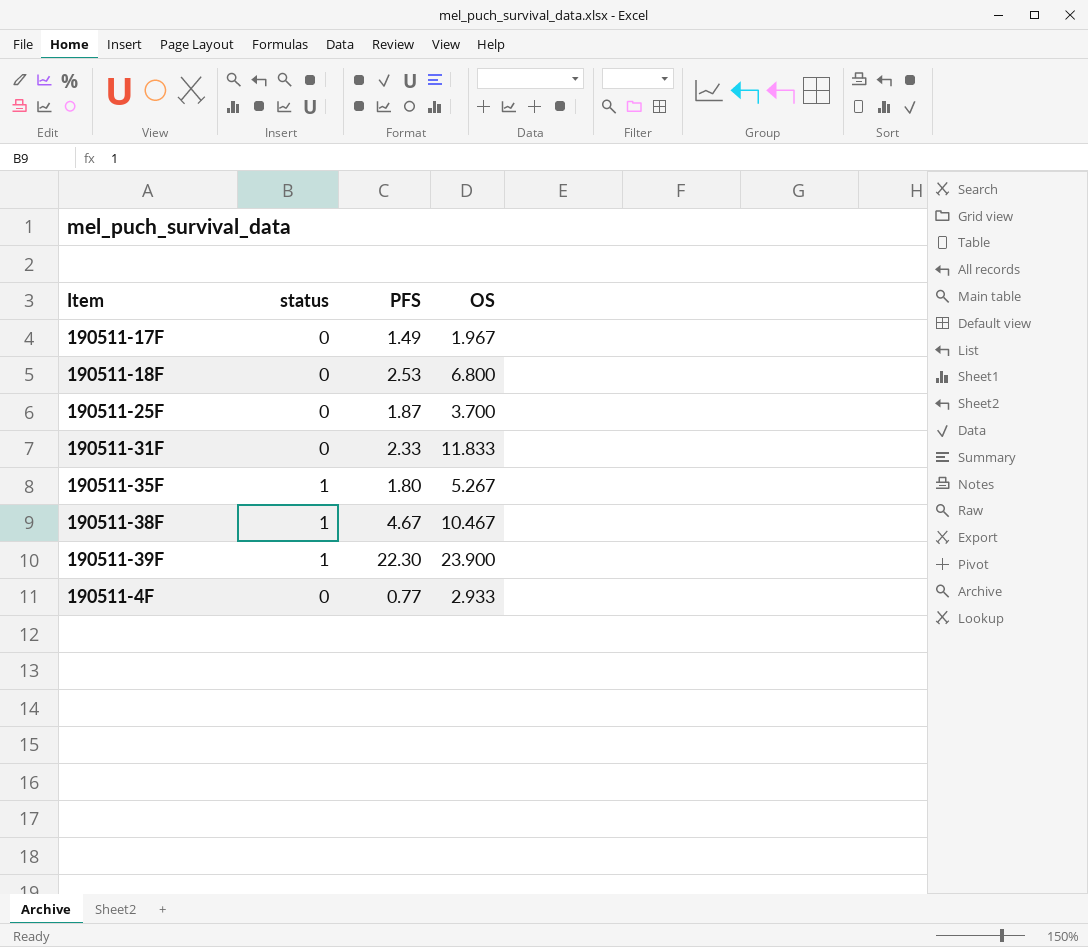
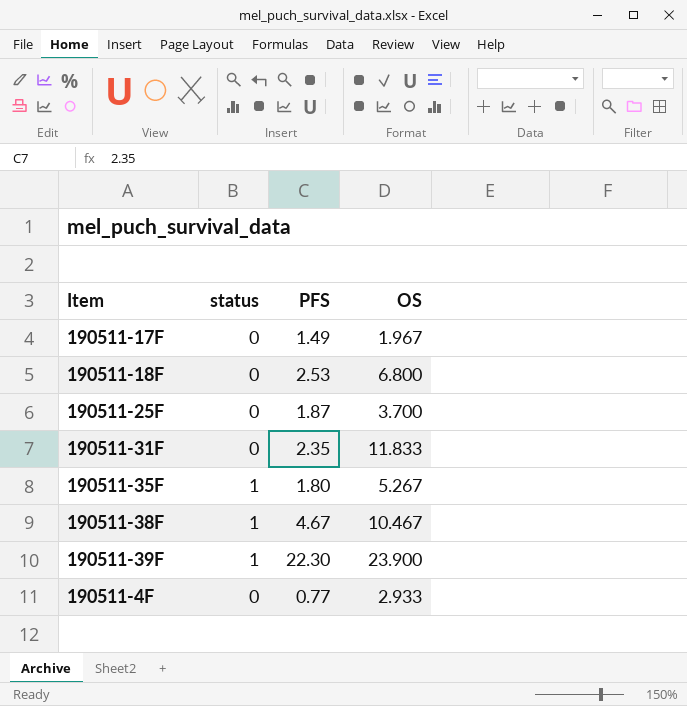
190511-31F | PFS: 2.33 -> 2.35

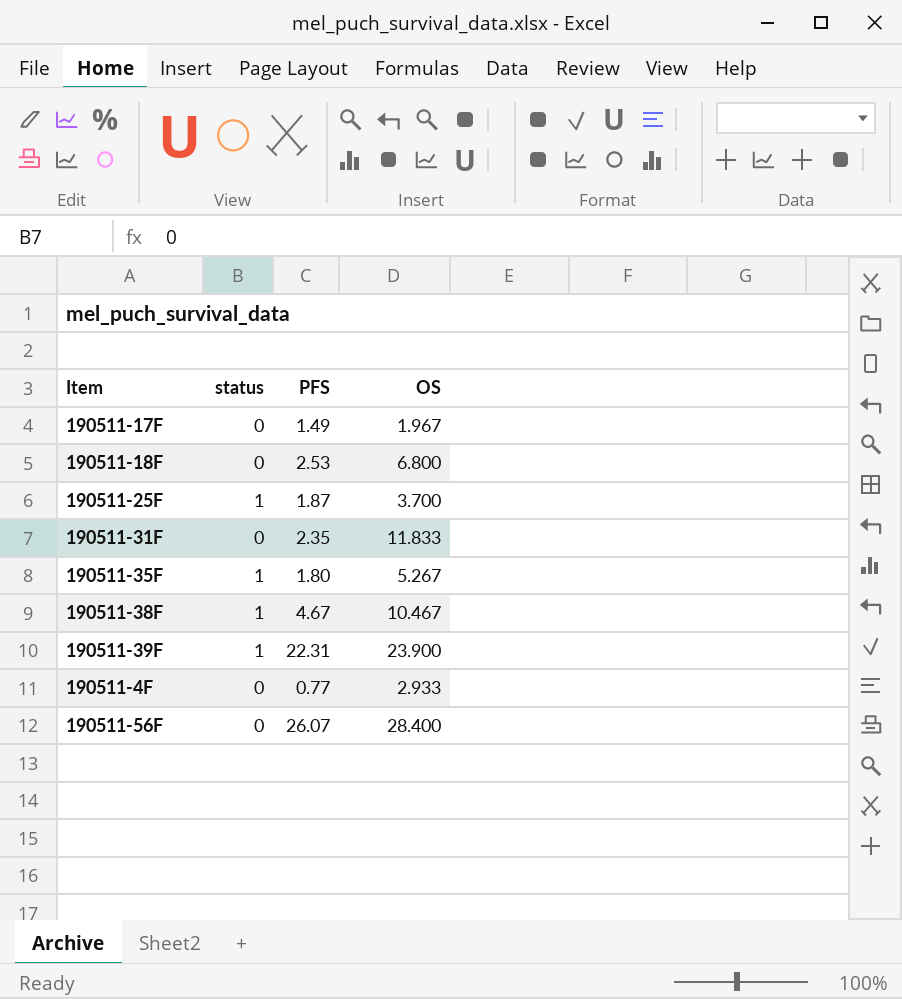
190511-25F | status: 0 -> 1
190511-39F | PFS: 22.30 -> 22.31
row 190511-56F: none -> 0 | 26.07 | 28.400

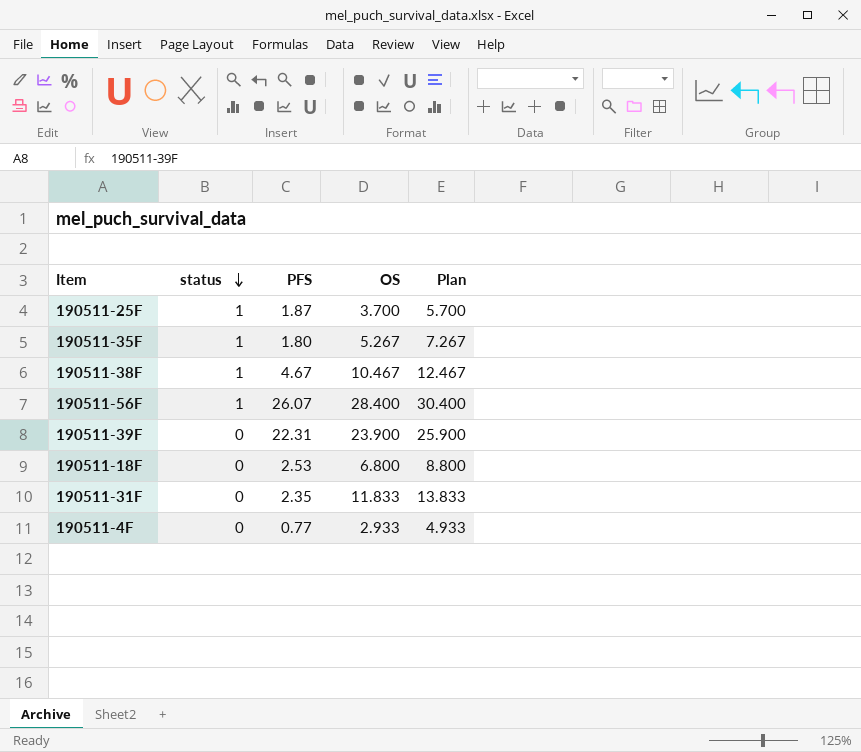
row order: none -> status descending
column Plan | formula: none -> [OS] + 2
row 190511-17F: 0 | 1.49 | 1.967 -> none
190511-56F | status: 0 -> 1
190511-39F | status: 1 -> 0

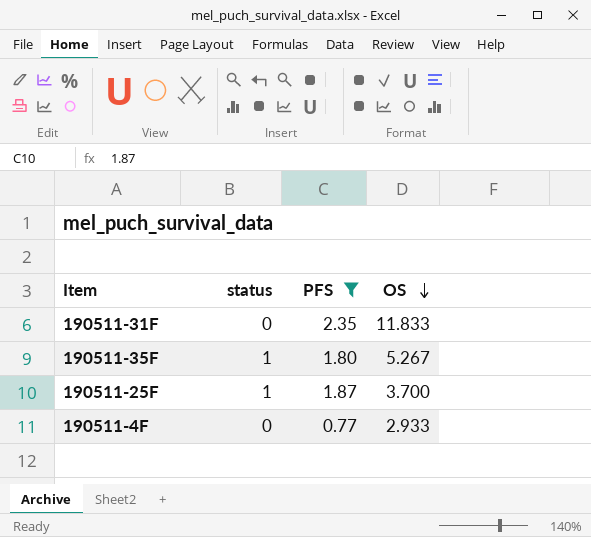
filter: none -> PFS <= 2.35
row order: status descending -> OS descending
column Plan | formula: [OS] + 2 -> none

